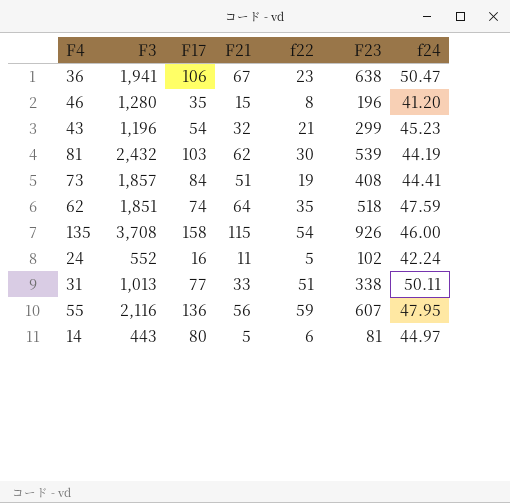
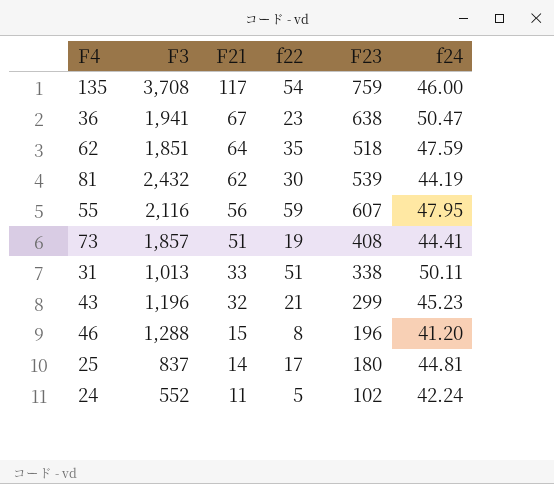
row order: none -> F21 descending
column F17 | position: 3 -> none
row 14: 443 | 80 | 5 | 6 | 81 | 44.97 -> none
135 | F21: 115 -> 117
135 | F23: 926 -> 759
46 | F3: 1,280 -> 1,288
row 25: none -> 837 | 14 | 17 | 180 | 44.81

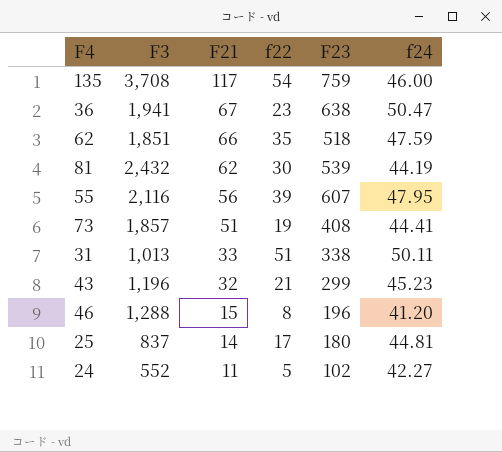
62 | F21: 64 -> 66
55 | f22: 59 -> 39
24 | f24: 42.24 -> 42.27

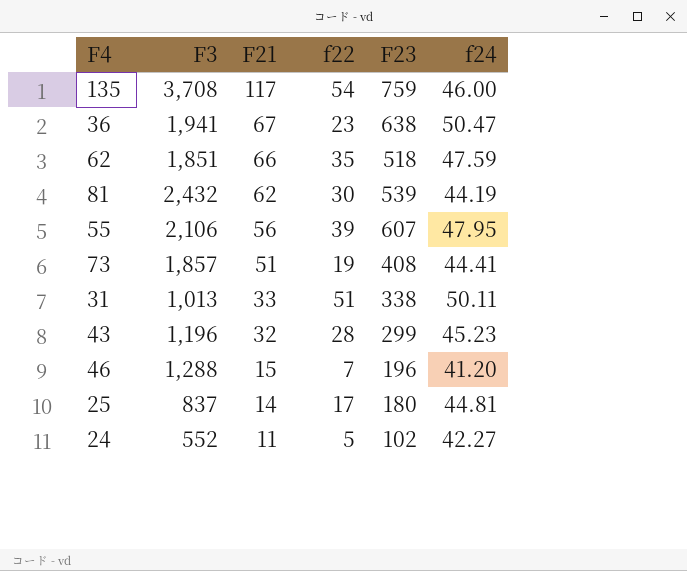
55 | F3: 2,116 -> 2,106
43 | f22: 21 -> 28
46 | f22: 8 -> 7

